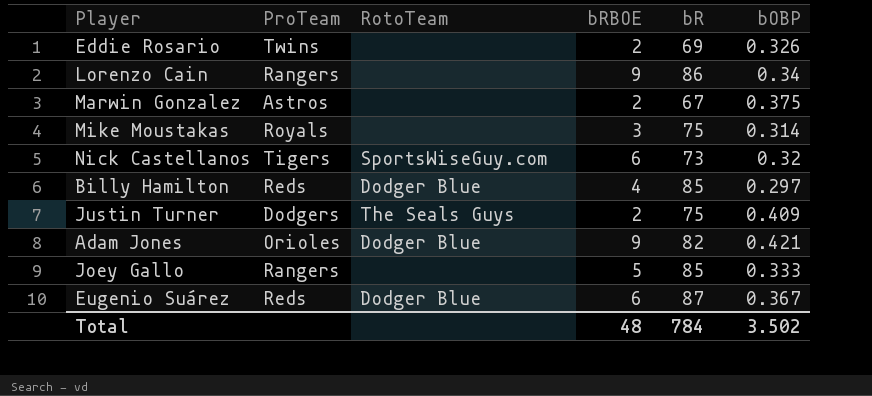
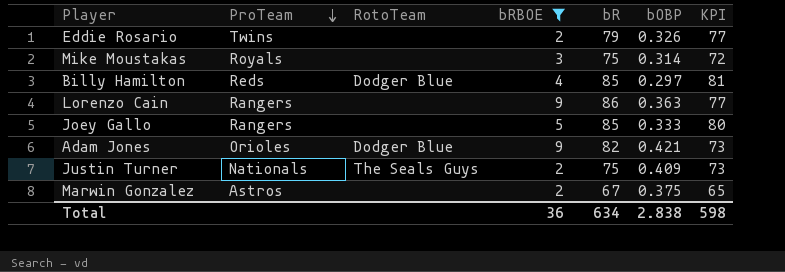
filter: none -> bRBOE != 6
row order: none -> ProTeam descending
column KPI | formula: none -> [bR] - [bRBOE]
Eddie Rosario | bR: 69 -> 79
Lorenzo Cain | bOBP: 0.34 -> 0.363
Justin Turner | ProTeam: Dodgers -> Nationals
Total | bRBOE: 48 -> 36
Total | bR: 784 -> 634
Total | bOBP: 3.502 -> 2.838

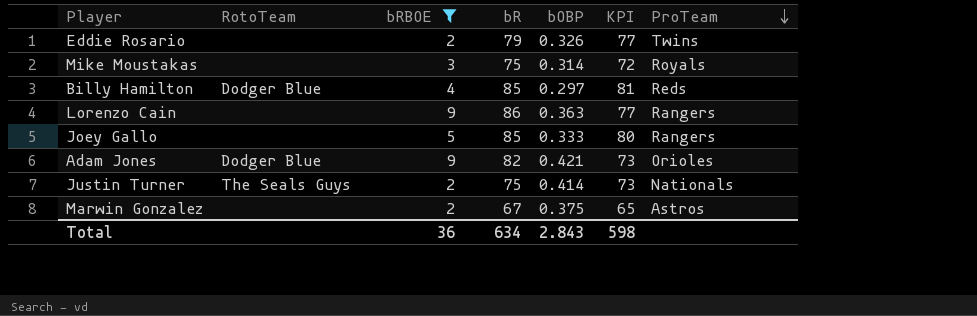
column ProTeam | position: 2 -> 7
Justin Turner | bOBP: 0.409 -> 0.414
Total | bOBP: 2.838 -> 2.843

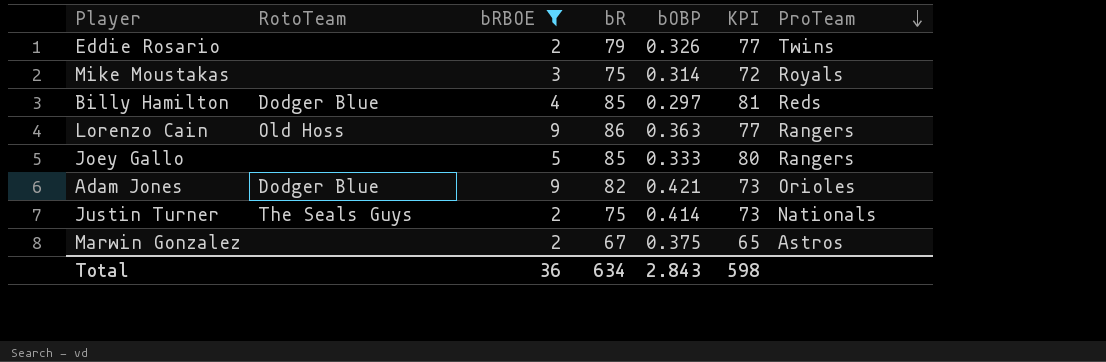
Lorenzo Cain | RotoTeam: none -> Old Hoss

